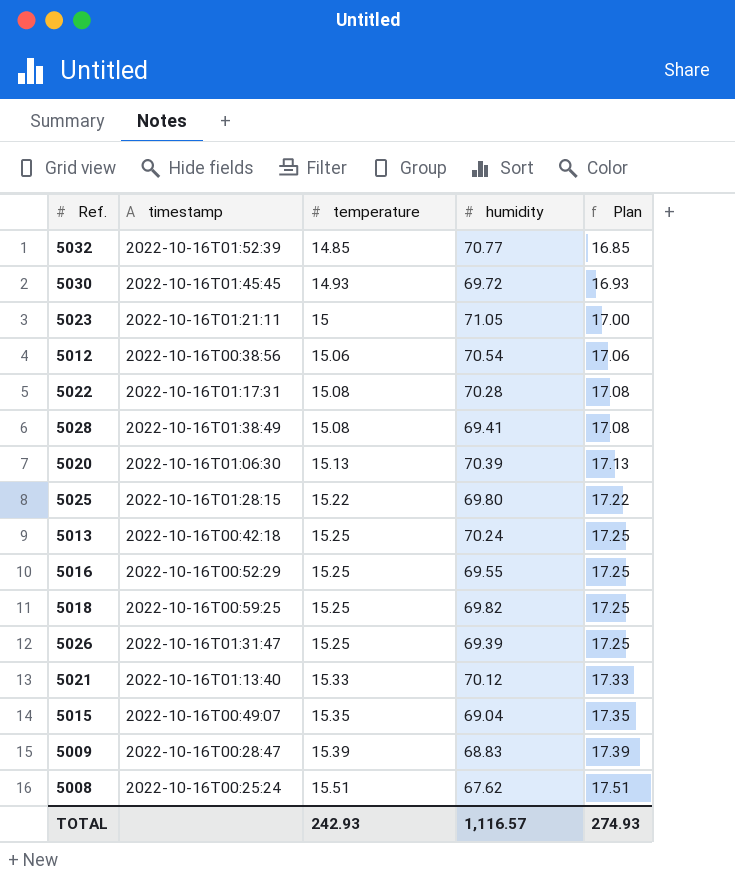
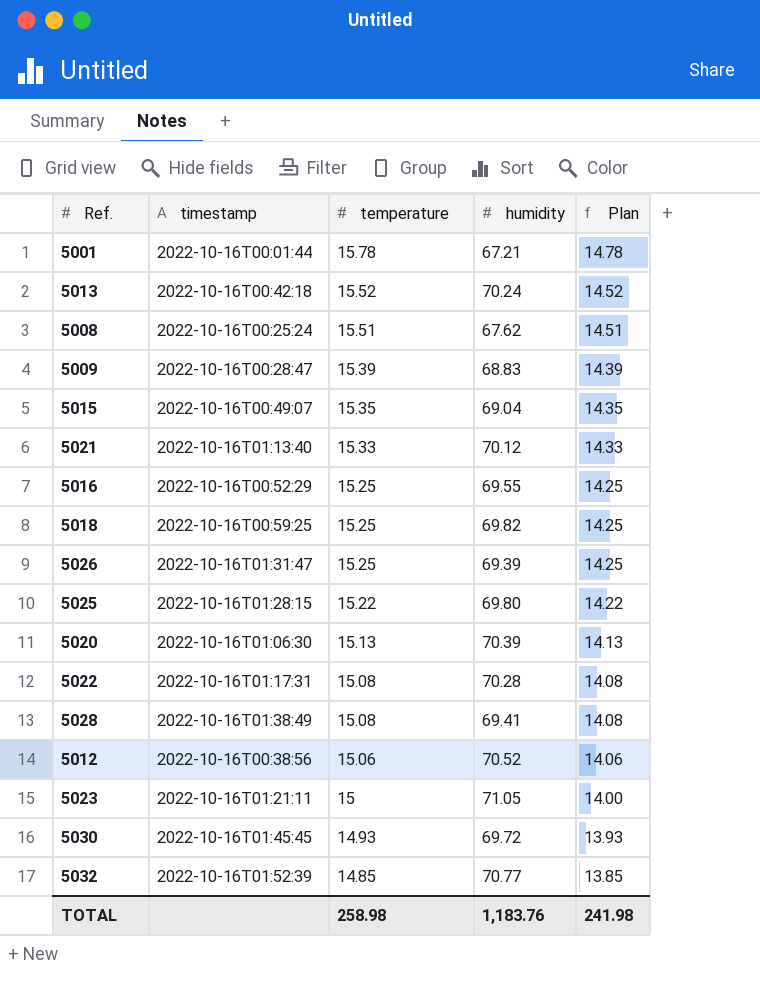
row order: temperature ascending -> temperature descending
column Plan | formula: [temperature] + 2 -> [temperature] - 1
row 5001: none -> 2022-10-16T00:01:44 | 15.78 | 67.21 | 14.78
5013 | temperature: 15.25 -> 15.52
5012 | humidity: 70.54 -> 70.52
TOTAL | temperature: 242.93 -> 258.98
TOTAL | humidity: 1,116.57 -> 1,183.76
TOTAL | Plan: 274.93 -> 241.98

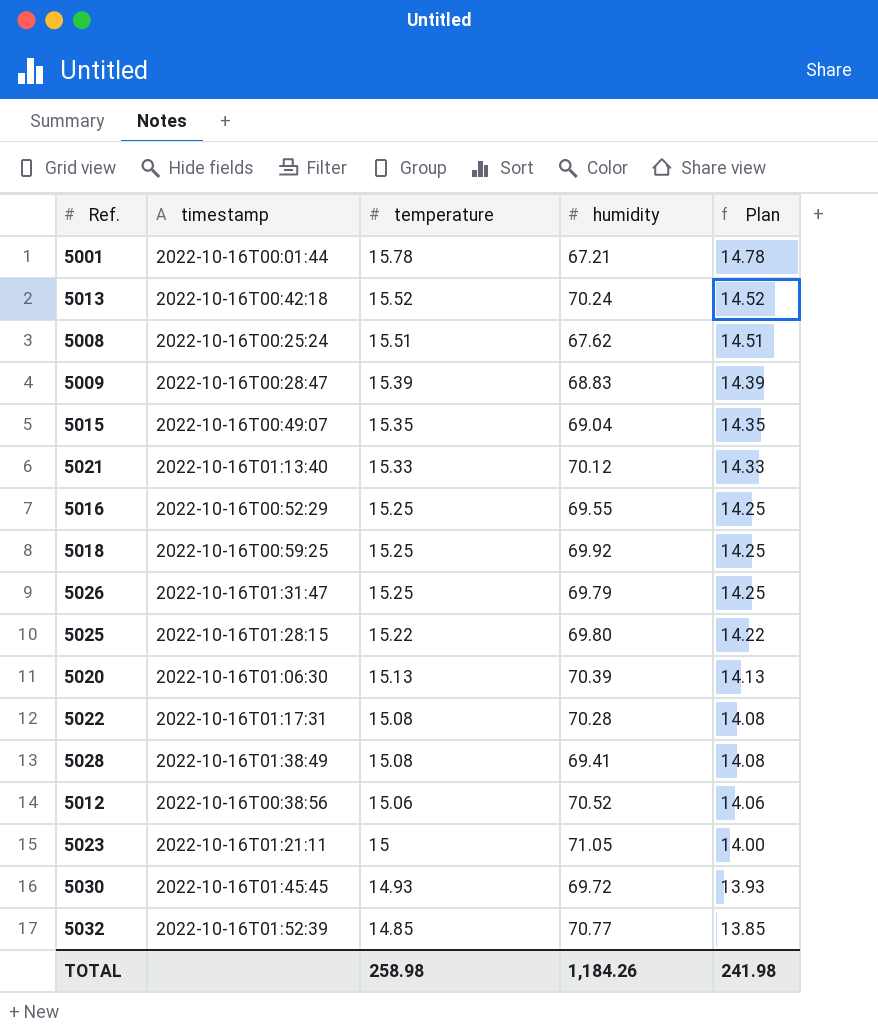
5018 | humidity: 69.82 -> 69.92
5026 | humidity: 69.39 -> 69.79
TOTAL | humidity: 1,183.76 -> 1,184.26

